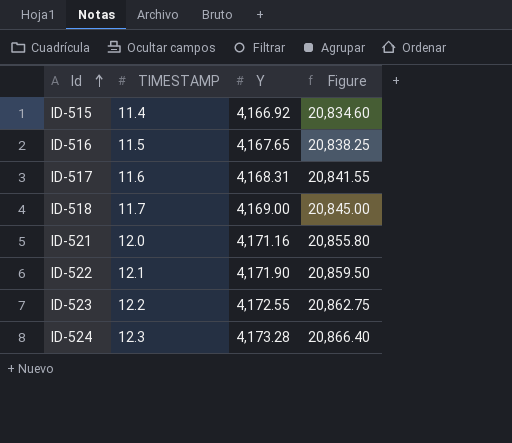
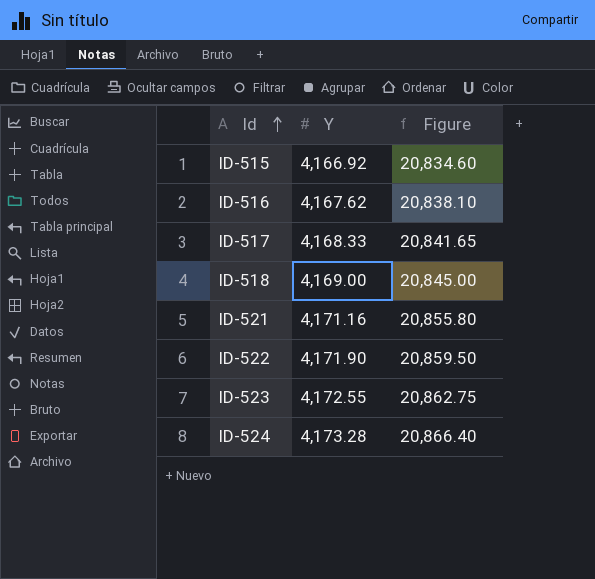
column TIMESTAMP | position: 2 -> none
ID-516 | Y: 4,167.65 -> 4,167.62
ID-516 | Figure: 20,838.25 -> 20,838.10
ID-517 | Y: 4,168.31 -> 4,168.33
ID-517 | Figure: 20,841.55 -> 20,841.65

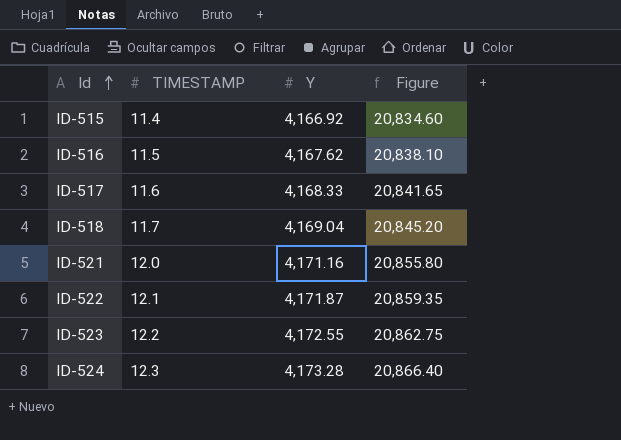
column TIMESTAMP | position: none -> 2
ID-518 | Y: 4,169.00 -> 4,169.04
ID-518 | Figure: 20,845.00 -> 20,845.20
ID-522 | Y: 4,171.90 -> 4,171.87
ID-522 | Figure: 20,859.50 -> 20,859.35

